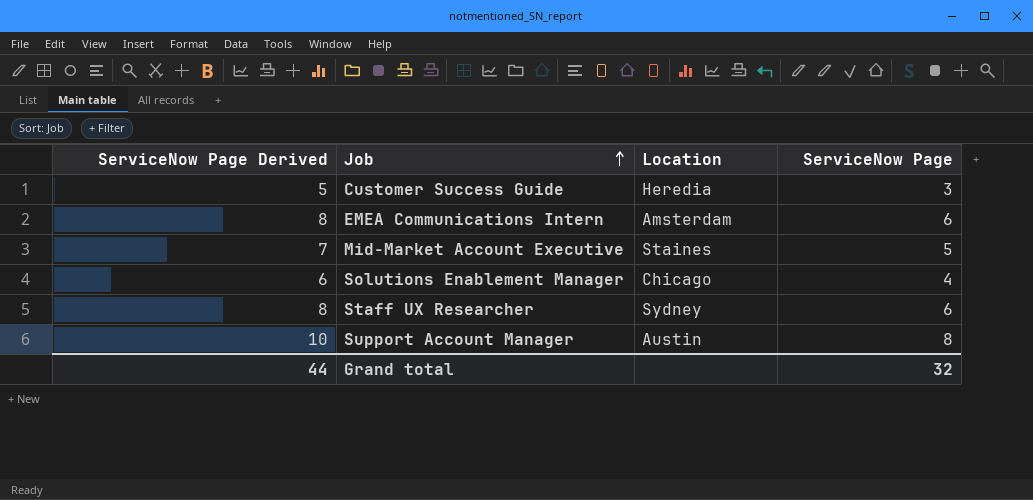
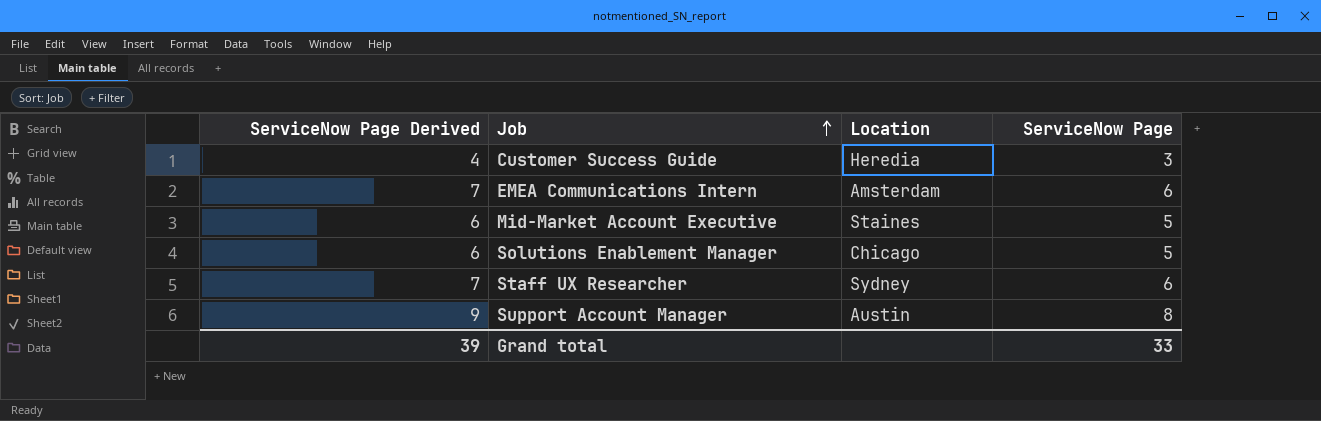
column ServiceNow Page Derived | formula: [ServiceNow Page] + 2 -> [ServiceNow Page] + 1
Solutions Enablement Manager | ServiceNow Page: 4 -> 5
Grand total | ServiceNow Page Derived: 44 -> 39
Grand total | ServiceNow Page: 32 -> 33

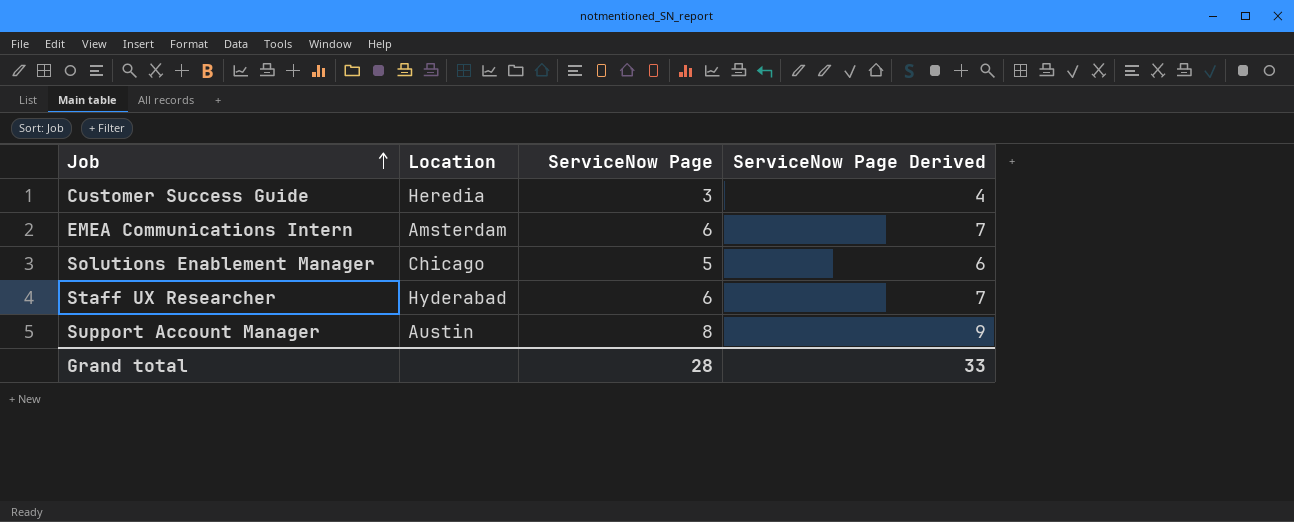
column ServiceNow Page Derived | position: 1 -> 4
row Mid-Market Account Executive: 6 | Staines | 5 -> none
Staff UX Researcher | Location: Sydney -> Hyderabad
Grand total | ServiceNow Page: 33 -> 28
Grand total | ServiceNow Page Derived: 39 -> 33

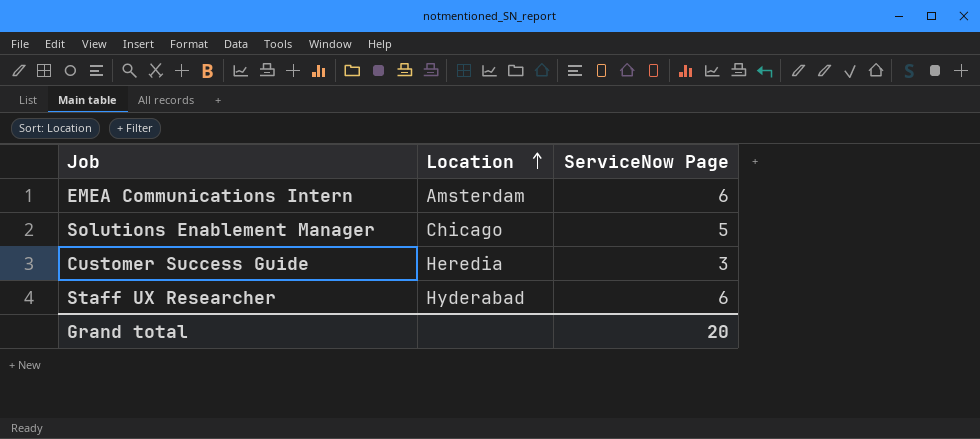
row order: Job ascending -> Location ascending
column ServiceNow Page Derived | formula: [ServiceNow Page] + 1 -> none
row Support Account Manager: Austin | 8 | 9 -> none
Grand total | ServiceNow Page: 28 -> 20

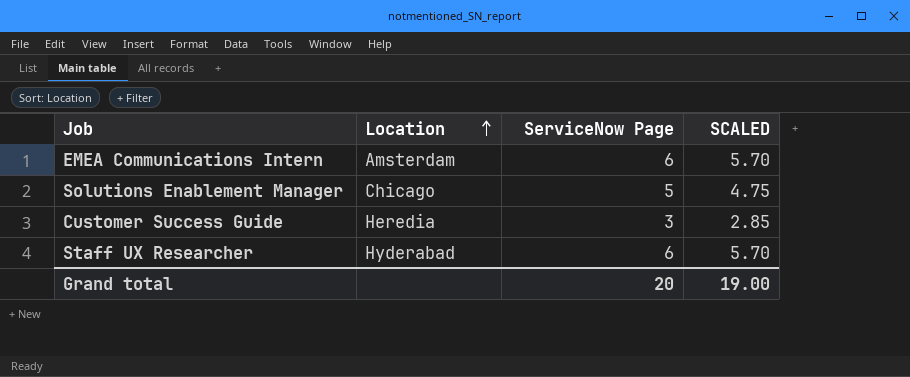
column SCALED | formula: none -> [ServiceNow Page] * 0.95

